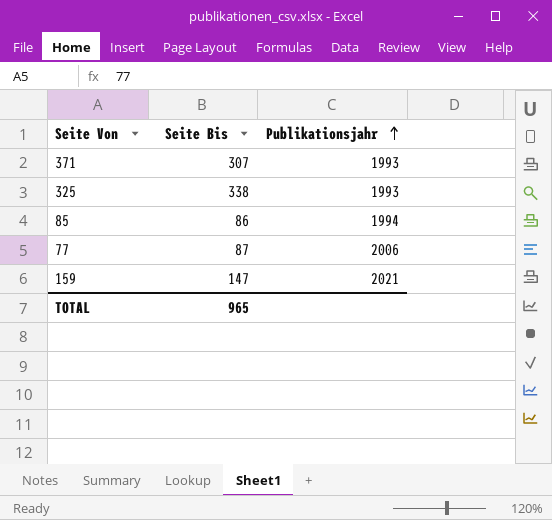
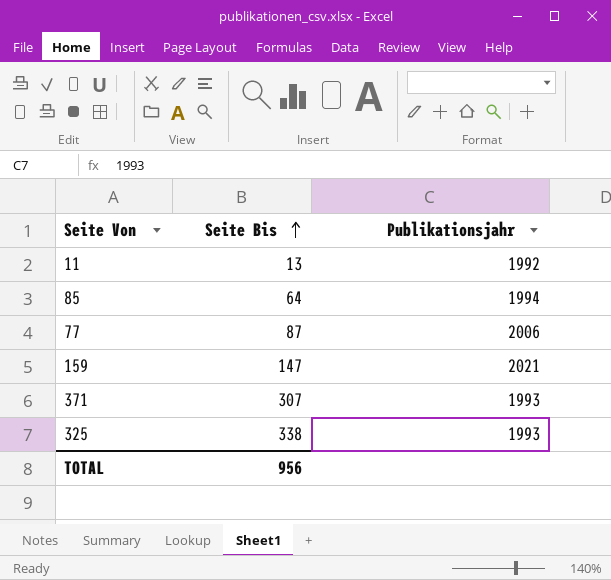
row order: Publikationsjahr ascending -> Seite Bis ascending
row 11: none -> 13 | 1992
85 | Seite Bis: 86 -> 64
TOTAL | Seite Bis: 965 -> 956

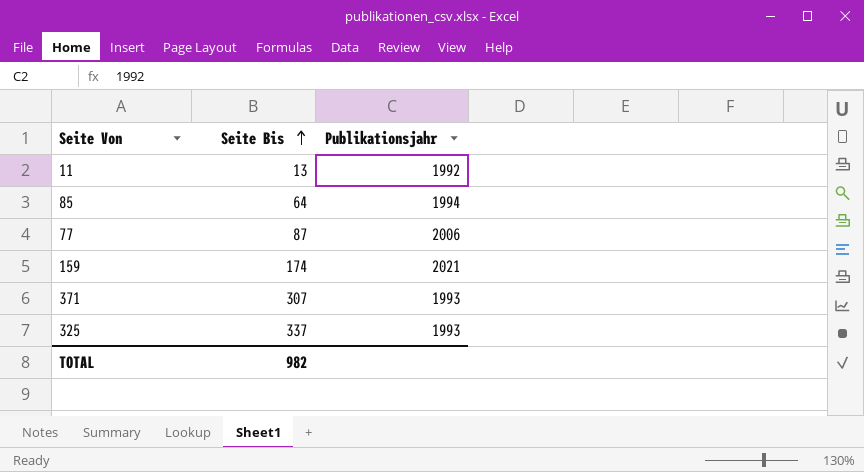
159 | Seite Bis: 147 -> 174
325 | Seite Bis: 338 -> 337
TOTAL | Seite Bis: 956 -> 982

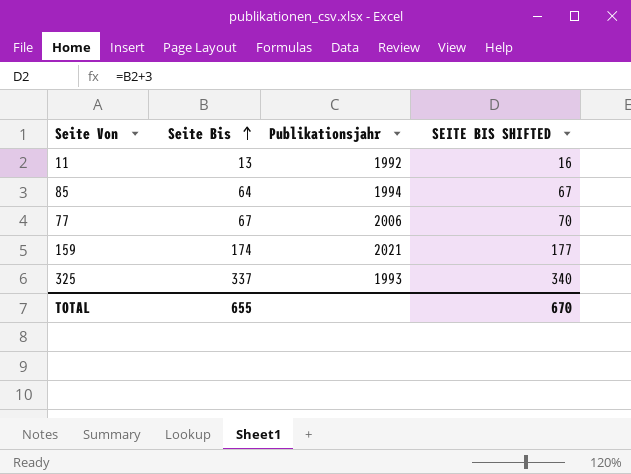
column SEITE BIS SHIFTED | formula: none -> [Seite Bis] + 3
row 371: 307 | 1993 -> none
77 | Seite Bis: 87 -> 67
TOTAL | Seite Bis: 982 -> 655

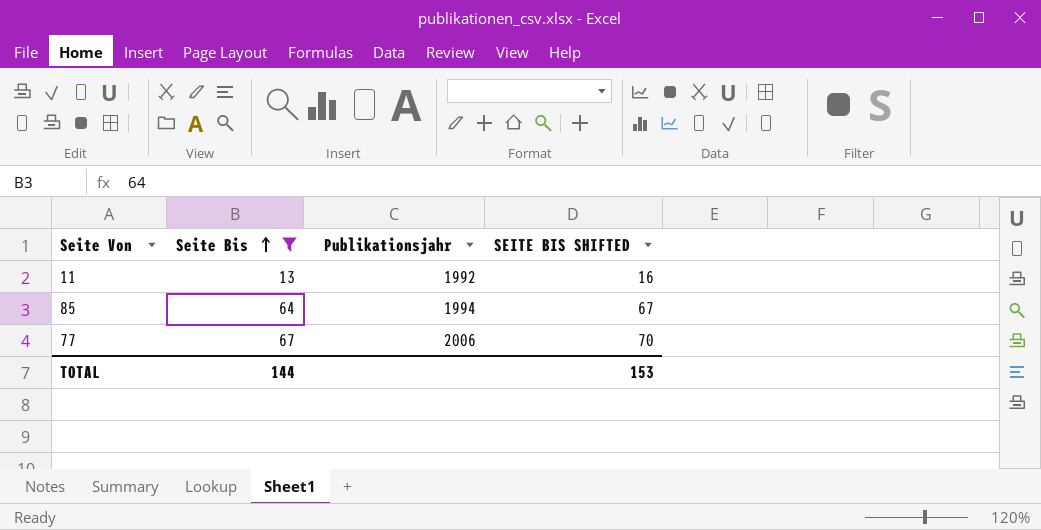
filter: none -> Seite Bis <= 67
TOTAL | Seite Bis: 655 -> 144
TOTAL | SEITE BIS SHIFTED: 670 -> 153

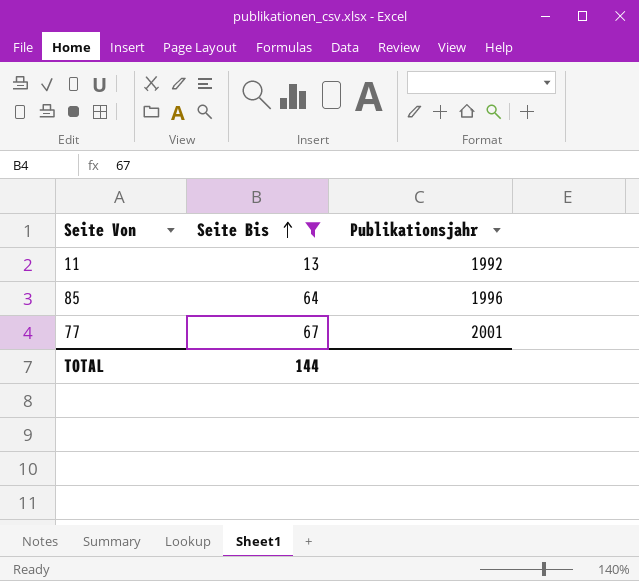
column SEITE BIS SHIFTED | formula: [Seite Bis] + 3 -> none
85 | Publikationsjahr: 1994 -> 1996
77 | Publikationsjahr: 2006 -> 2001

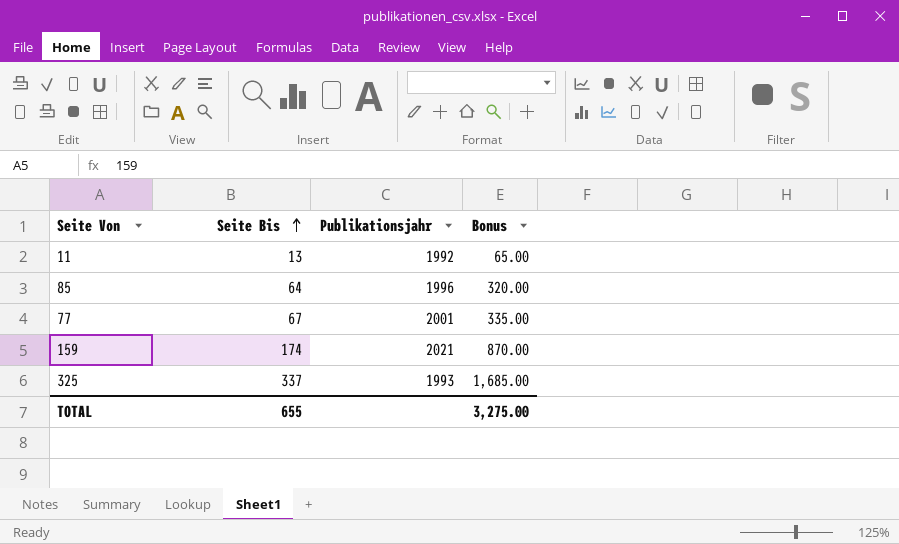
filter: Seite Bis <= 67 -> none
column Bonus | formula: none -> [Seite Bis] * 5
TOTAL | Seite Bis: 144 -> 655

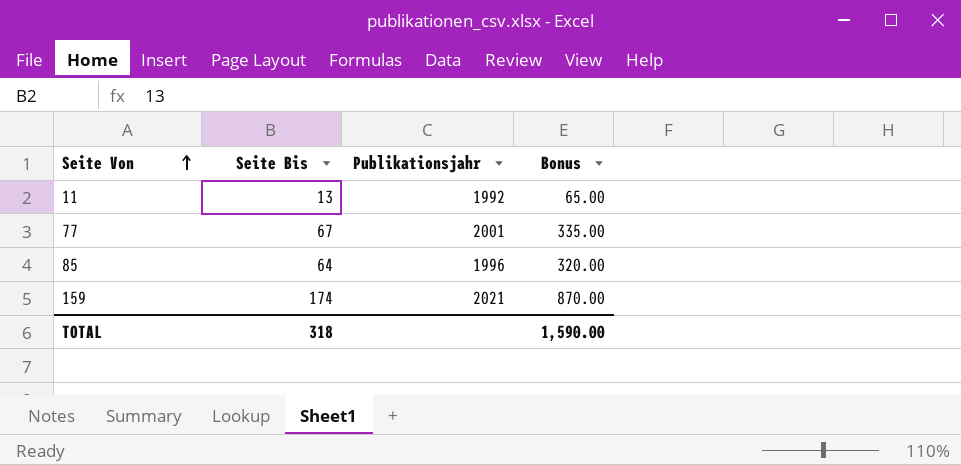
row order: Seite Bis ascending -> Seite Von ascending
row 325: 337 | 1993 | 1,685.00 -> none
TOTAL | Seite Bis: 655 -> 318
TOTAL | Bonus: 3,275.00 -> 1,590.00

